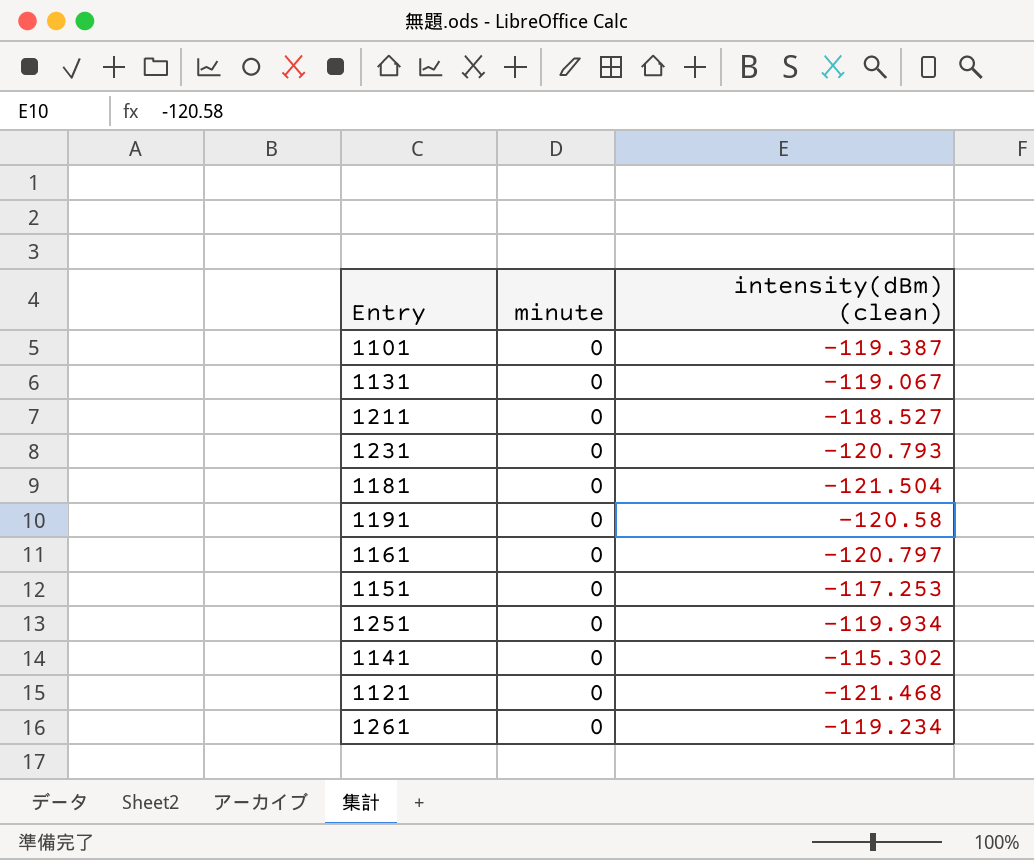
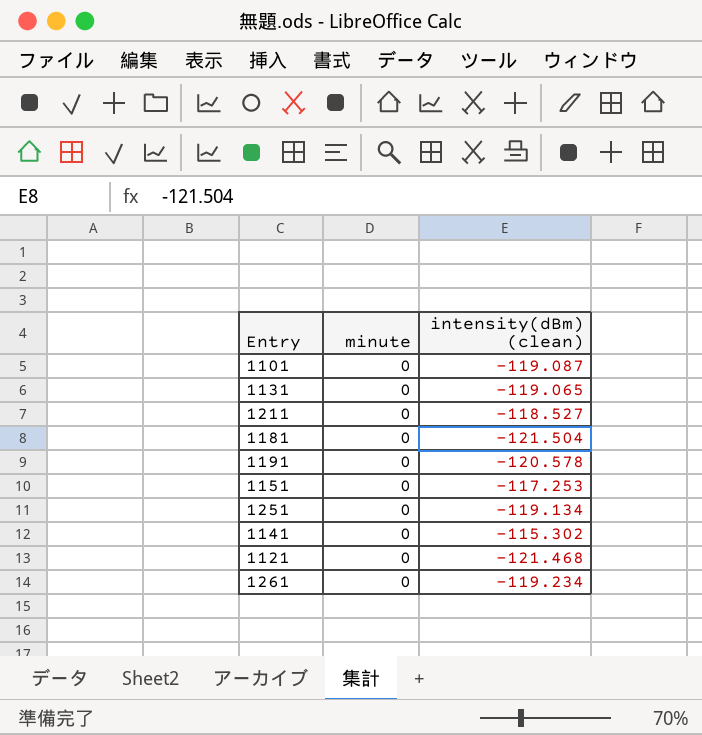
row 1231: 0 | -120.793 -> none
row 1161: 0 | -120.797 -> none
1101 | intensity(dBm) (clean): -119.387 -> -119.087
1131 | intensity(dBm) (clean): -119.067 -> -119.065
1191 | intensity(dBm) (clean): -120.58 -> -120.578
1251 | intensity(dBm) (clean): -119.934 -> -119.134

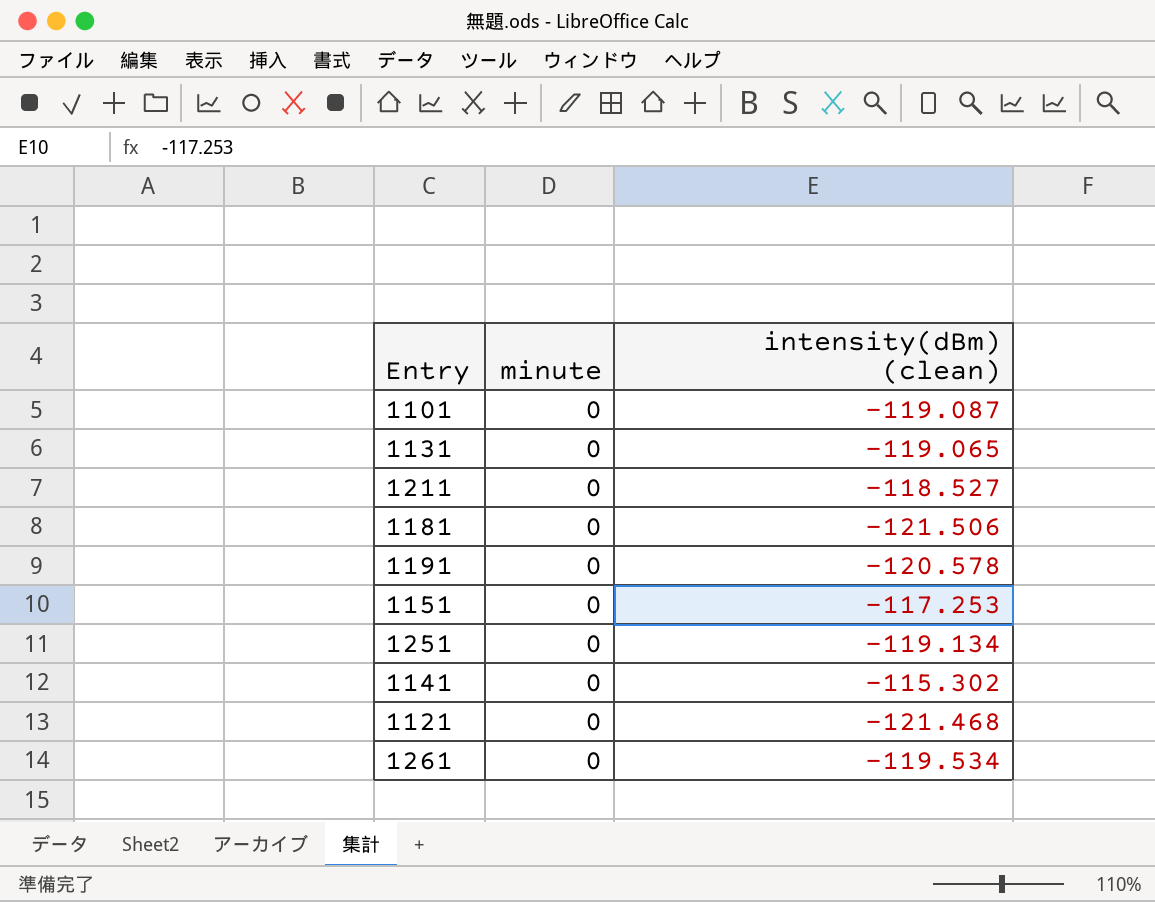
1181 | intensity(dBm) (clean): -121.504 -> -121.506
1261 | intensity(dBm) (clean): -119.234 -> -119.534

